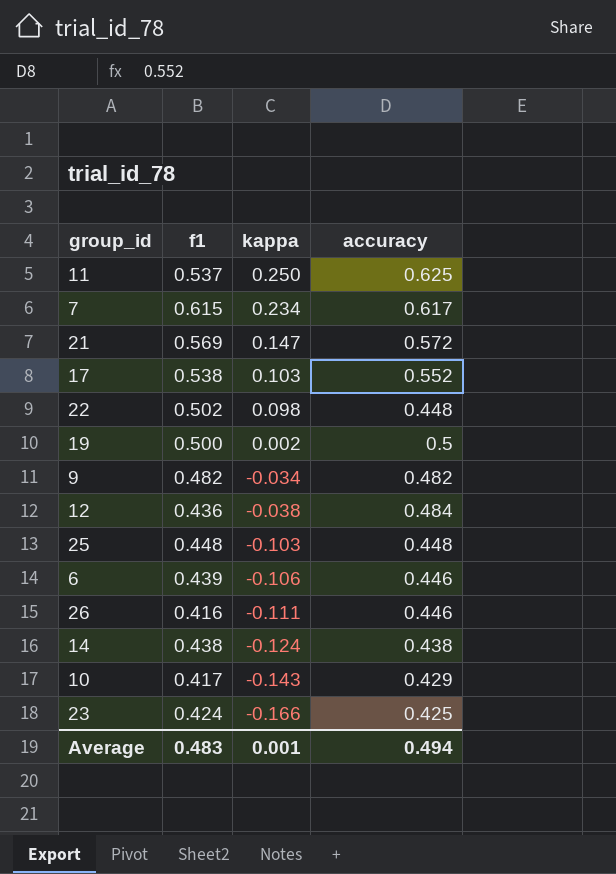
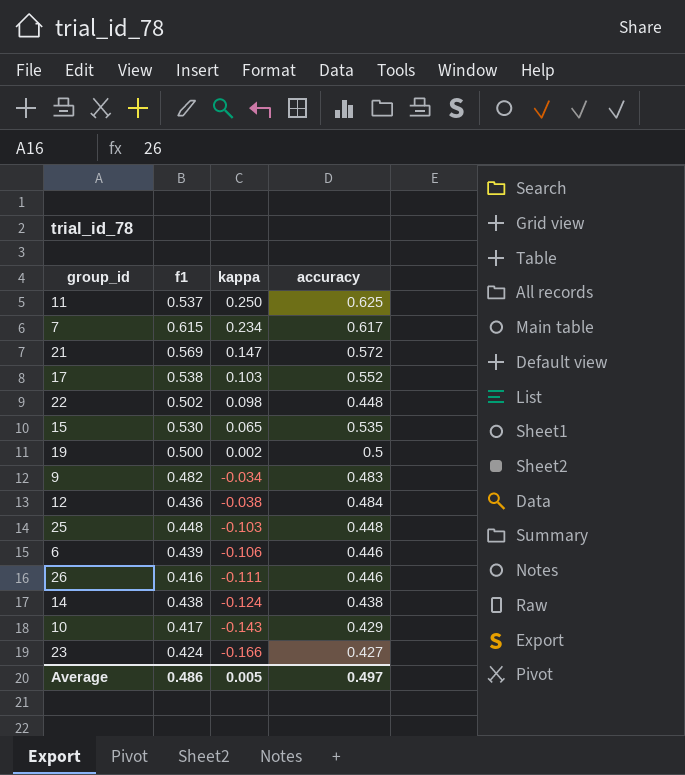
row 15: none -> 0.530 | 0.065 | 0.535
9 | accuracy: 0.482 -> 0.483
23 | accuracy: 0.425 -> 0.427
Average | f1: 0.483 -> 0.486
Average | kappa: 0.001 -> 0.005
Average | accuracy: 0.494 -> 0.497

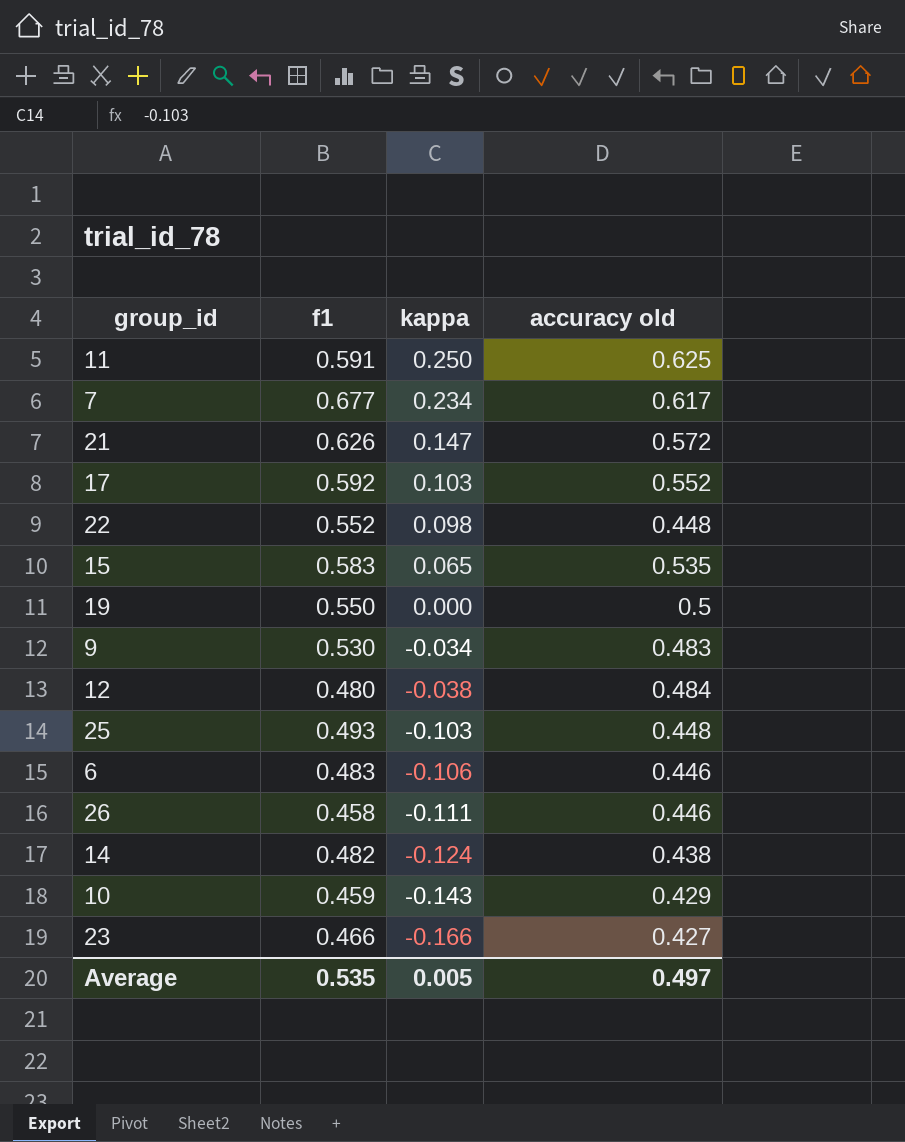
column name: accuracy -> accuracy old
11 | f1: 0.537 -> 0.591
7 | f1: 0.615 -> 0.677
21 | f1: 0.569 -> 0.626
17 | f1: 0.538 -> 0.592
22 | f1: 0.502 -> 0.552
15 | f1: 0.530 -> 0.583
19 | f1: 0.500 -> 0.550
19 | kappa: 0.002 -> 0.000
9 | f1: 0.482 -> 0.530
12 | f1: 0.436 -> 0.480
25 | f1: 0.448 -> 0.493
6 | f1: 0.439 -> 0.483
26 | f1: 0.416 -> 0.458
14 | f1: 0.438 -> 0.482
10 | f1: 0.417 -> 0.459
23 | f1: 0.424 -> 0.466
Average | f1: 0.486 -> 0.535

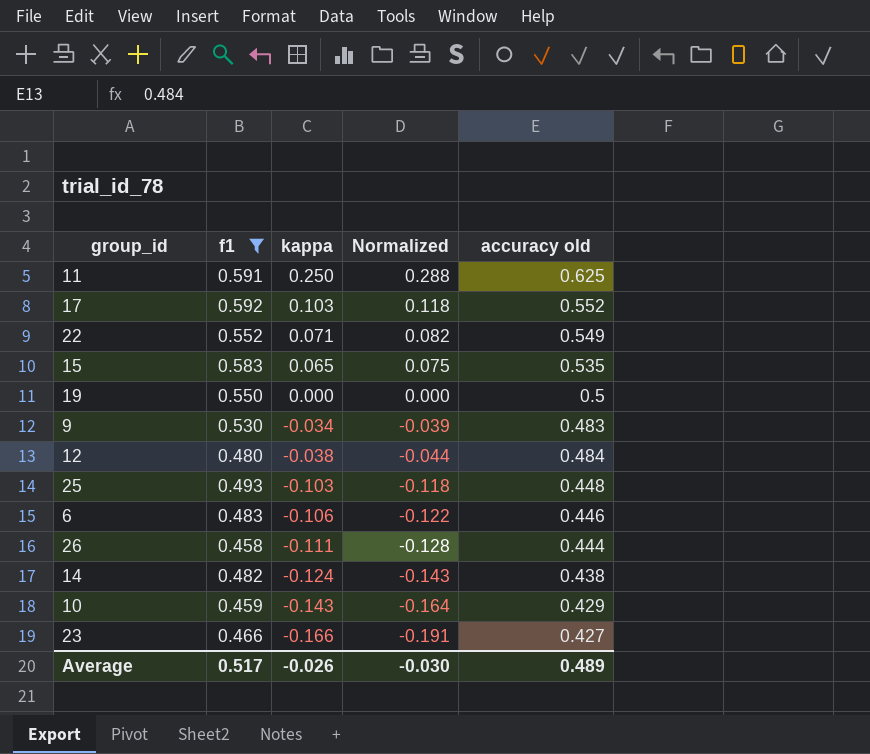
filter: none -> f1 <= 0.592
column Normalized | formula: none -> [kappa] * 1.15
22 | kappa: 0.098 -> 0.071
22 | accuracy old: 0.448 -> 0.549
26 | accuracy old: 0.446 -> 0.444
Average | f1: 0.535 -> 0.517
Average | kappa: 0.005 -> -0.026
Average | accuracy old: 0.497 -> 0.489

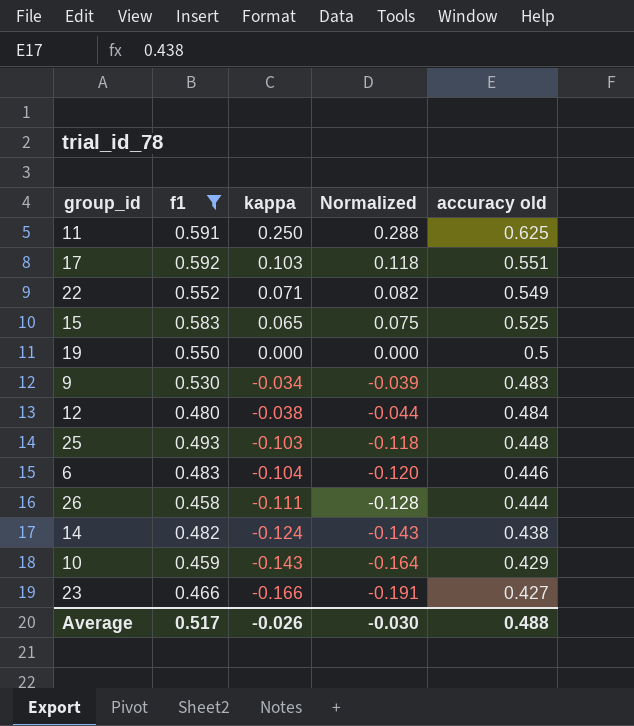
17 | accuracy old: 0.552 -> 0.551
15 | accuracy old: 0.535 -> 0.525
6 | kappa: -0.106 -> -0.104
6 | Normalized: -0.122 -> -0.120
Average | accuracy old: 0.489 -> 0.488

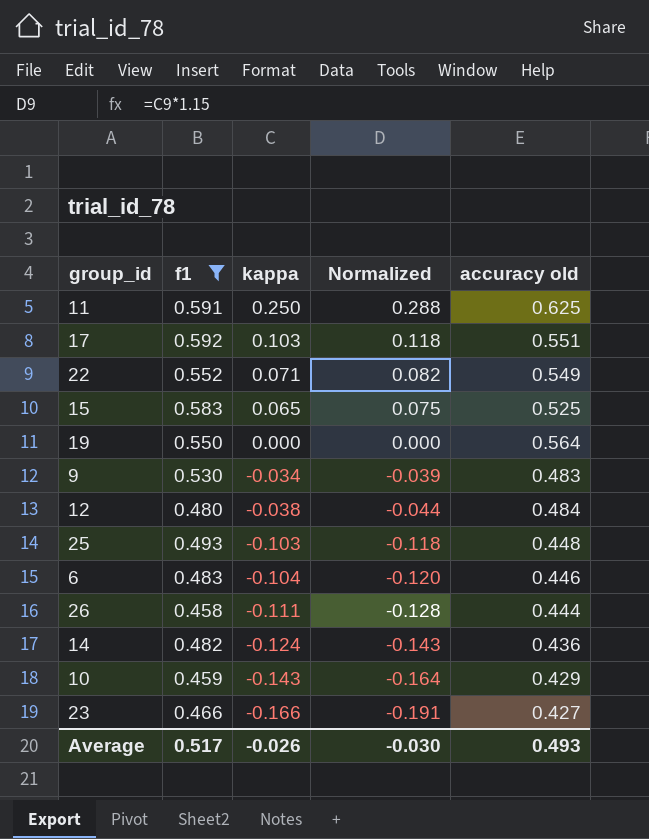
19 | accuracy old: 0.5 -> 0.564
14 | accuracy old: 0.438 -> 0.436
Average | accuracy old: 0.488 -> 0.493

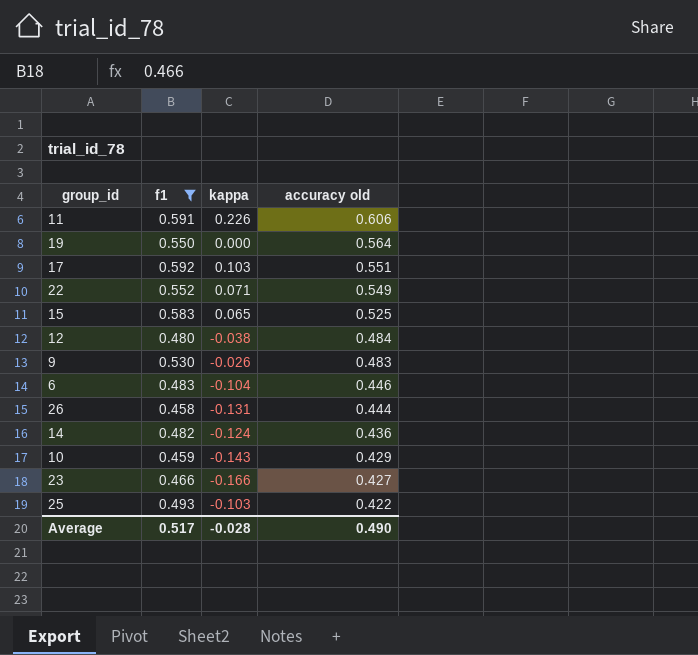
row order: kappa descending -> accuracy old descending
column Normalized | formula: [kappa] * 1.15 -> none
11 | kappa: 0.250 -> 0.226
11 | accuracy old: 0.625 -> 0.606
9 | kappa: -0.034 -> -0.026
26 | kappa: -0.111 -> -0.131
25 | accuracy old: 0.448 -> 0.422
Average | kappa: -0.026 -> -0.028
Average | accuracy old: 0.493 -> 0.490

